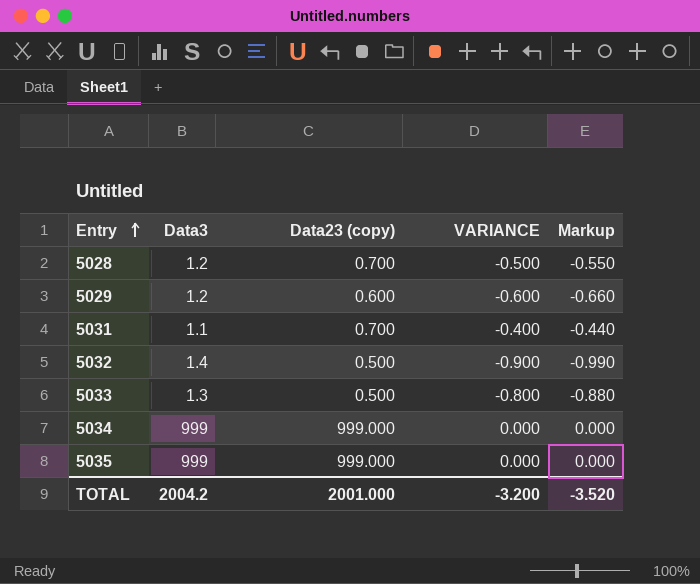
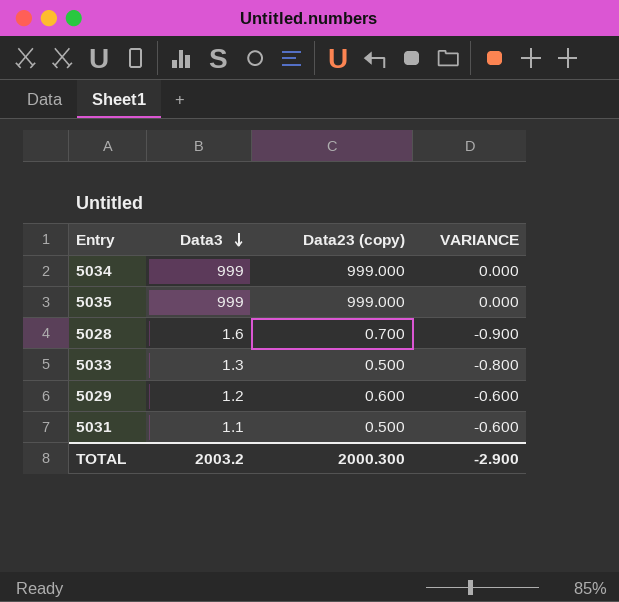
row order: Entry ascending -> Data3 descending
column Markup | formula: [VARIANCE] * 1.1 -> none
row 5032: 1.4 | 0.500 | -0.900 | -0.990 -> none
5028 | Data3: 1.2 -> 1.6
5028 | VARIANCE: -0.500 -> -0.900
5031 | Data23 (copy): 0.700 -> 0.500
5031 | VARIANCE: -0.400 -> -0.600
TOTAL | Data3: 2004.2 -> 2003.2
TOTAL | Data23 (copy): 2001.000 -> 2000.300
TOTAL | VARIANCE: -3.200 -> -2.900

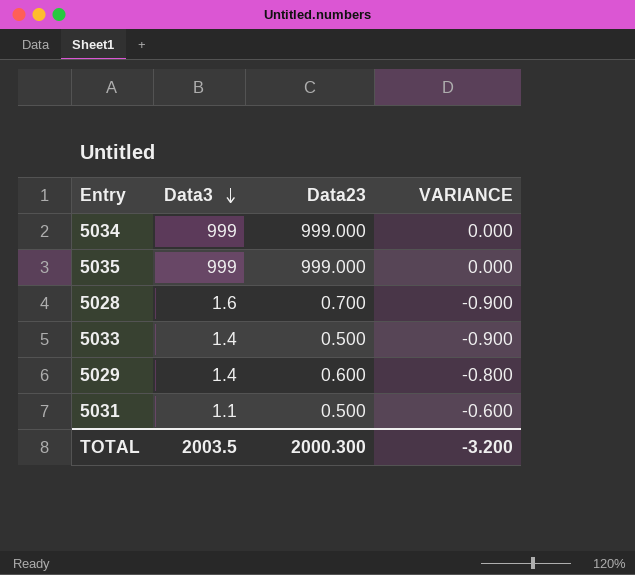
column name: Data23 (copy) -> Data23
5033 | Data3: 1.3 -> 1.4
5033 | VARIANCE: -0.800 -> -0.900
5029 | Data3: 1.2 -> 1.4
5029 | VARIANCE: -0.600 -> -0.800
TOTAL | Data3: 2003.2 -> 2003.5
TOTAL | VARIANCE: -2.900 -> -3.200

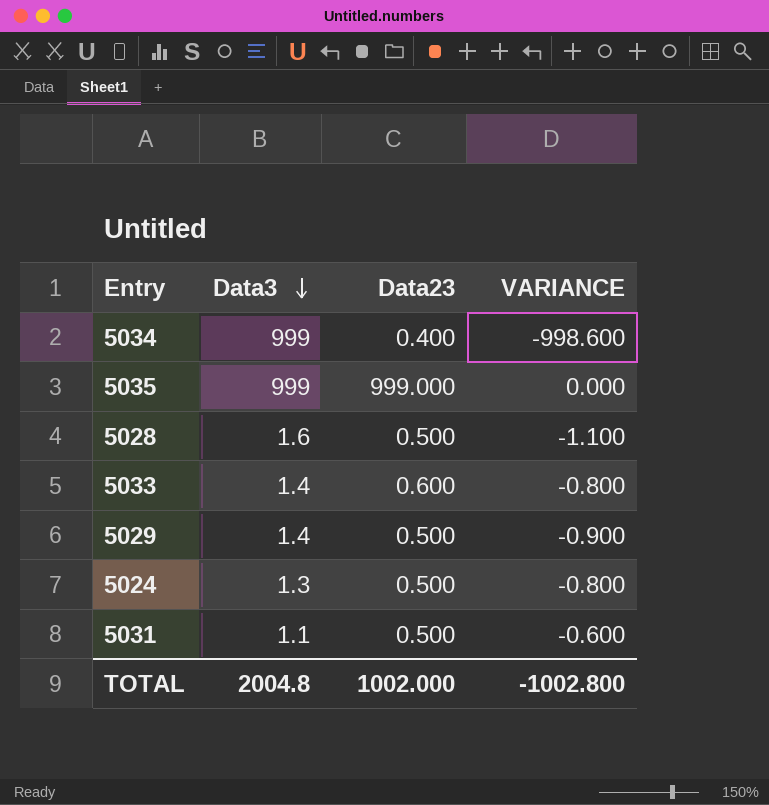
5034 | Data23: 999.000 -> 0.400
5034 | VARIANCE: 0.000 -> -998.600
5028 | Data23: 0.700 -> 0.500
5028 | VARIANCE: -0.900 -> -1.100
5033 | Data23: 0.500 -> 0.600
5033 | VARIANCE: -0.900 -> -0.800
5029 | Data23: 0.600 -> 0.500
5029 | VARIANCE: -0.800 -> -0.900
row 5024: none -> 1.3 | 0.500 | -0.800
TOTAL | Data3: 2003.5 -> 2004.8
TOTAL | Data23: 2000.300 -> 1002.000
TOTAL | VARIANCE: -3.200 -> -1002.800

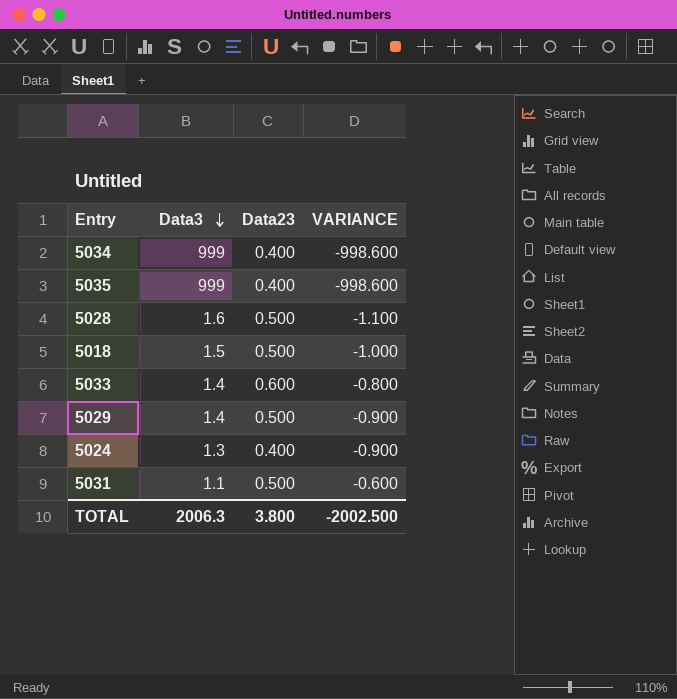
5035 | Data23: 999.000 -> 0.400
5035 | VARIANCE: 0.000 -> -998.600
row 5018: none -> 1.5 | 0.500 | -1.000
5024 | Data23: 0.500 -> 0.400
5024 | VARIANCE: -0.800 -> -0.900
TOTAL | Data3: 2004.8 -> 2006.3
TOTAL | Data23: 1002.000 -> 3.800
TOTAL | VARIANCE: -1002.800 -> -2002.500

